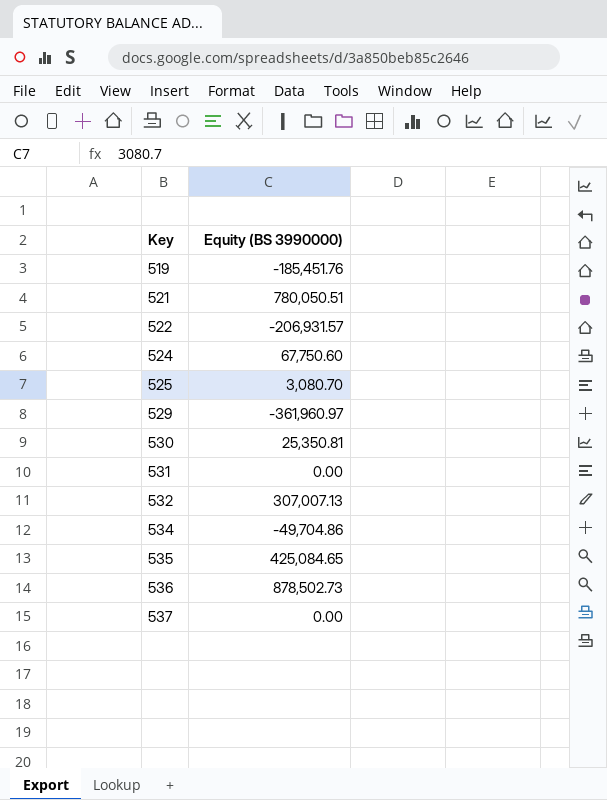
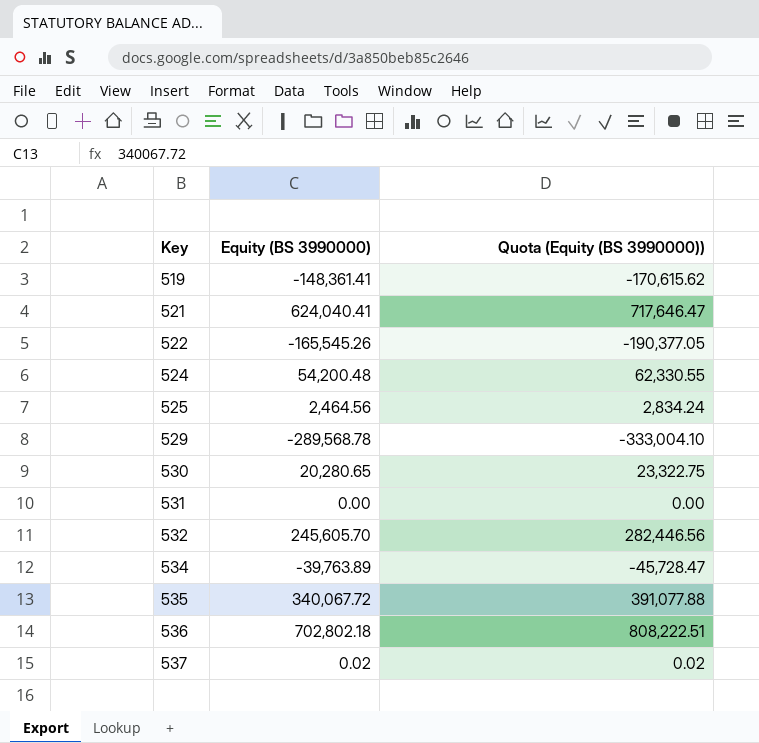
column Quota (Equity (BS 3990000)) | formula: none -> [Equity (BS 3990000)] * 1.15
519 | Equity (BS 3990000): -185,451.76 -> -148,361.41
521 | Equity (BS 3990000): 780,050.51 -> 624,040.41
522 | Equity (BS 3990000): -206,931.57 -> -165,545.26
524 | Equity (BS 3990000): 67,750.60 -> 54,200.48
525 | Equity (BS 3990000): 3,080.70 -> 2,464.56
529 | Equity (BS 3990000): -361,960.97 -> -289,568.78
530 | Equity (BS 3990000): 25,350.81 -> 20,280.65
532 | Equity (BS 3990000): 307,007.13 -> 245,605.70
534 | Equity (BS 3990000): -49,704.86 -> -39,763.89
535 | Equity (BS 3990000): 425,084.65 -> 340,067.72
536 | Equity (BS 3990000): 878,502.73 -> 702,802.18
537 | Equity (BS 3990000): 0.00 -> 0.02

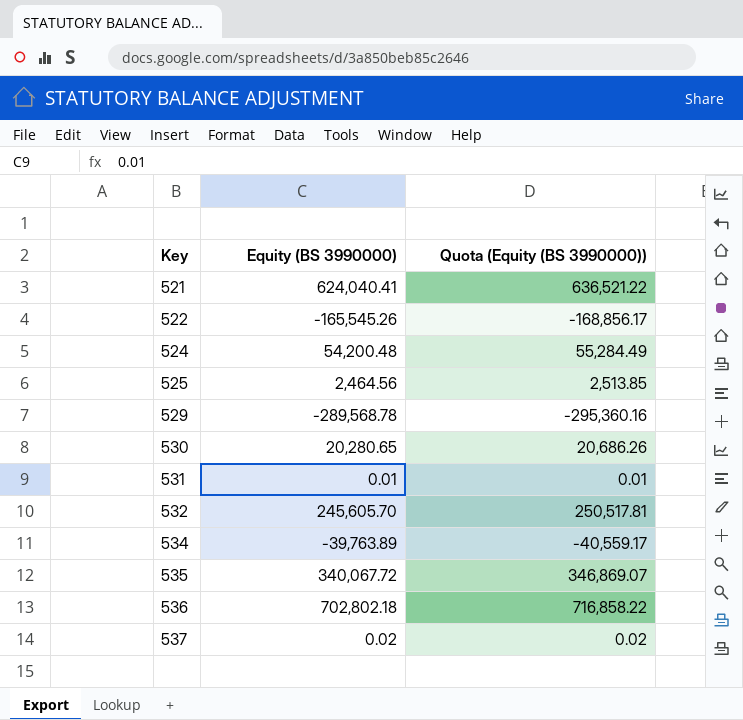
column Quota (Equity (BS 3990000)) | formula: [Equity (BS 3990000)] * 1.15 -> [Equity (BS 3990000)] * 1.02
row 519: -148,361.41 | -170,615.62 -> none
531 | Equity (BS 3990000): 0.00 -> 0.01

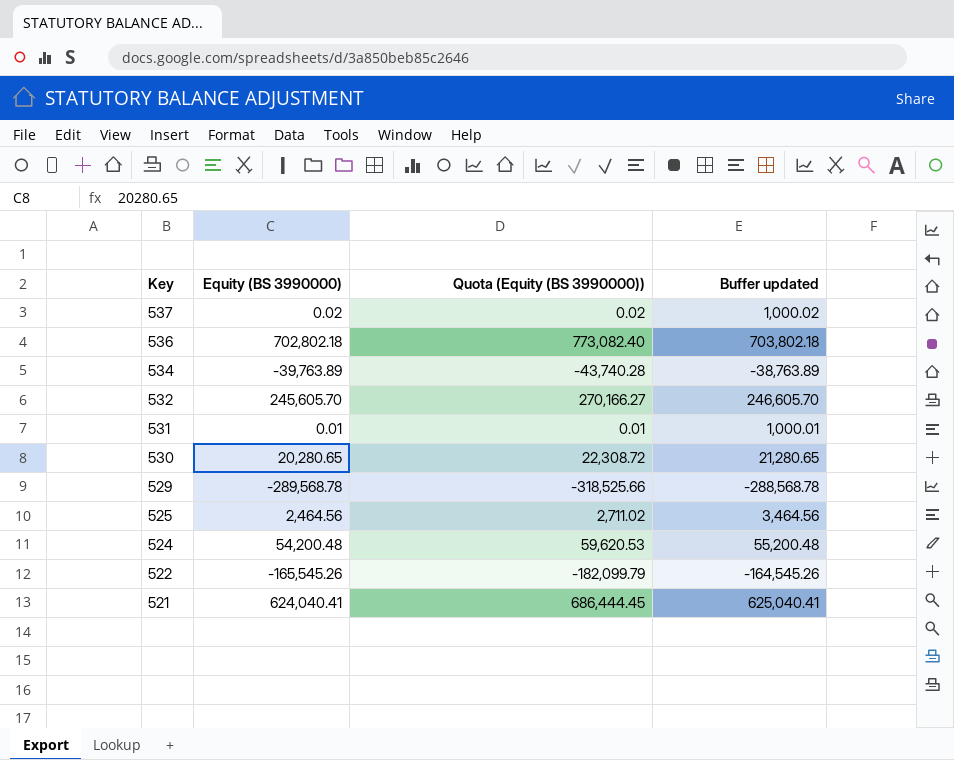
row order: Key ascending -> Key descending
column Quota (Equity (BS 3990000)) | formula: [Equity (BS 3990000)] * 1.02 -> [Equity (BS 3990000)] * 1.1
column Buffer updated | formula: none -> [Equity (BS 3990000)] + 1000
row 535: 340,067.72 | 346,869.07 -> none

